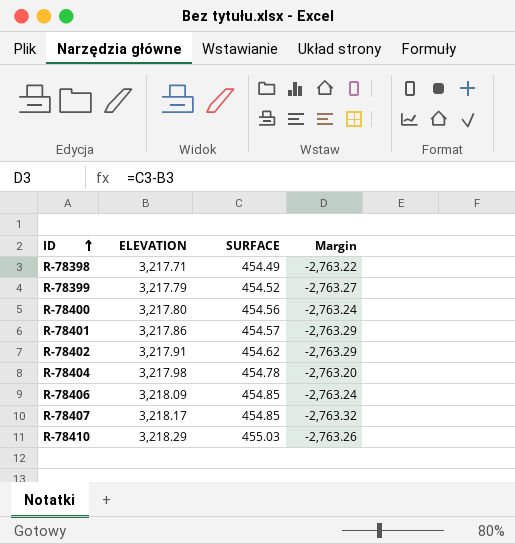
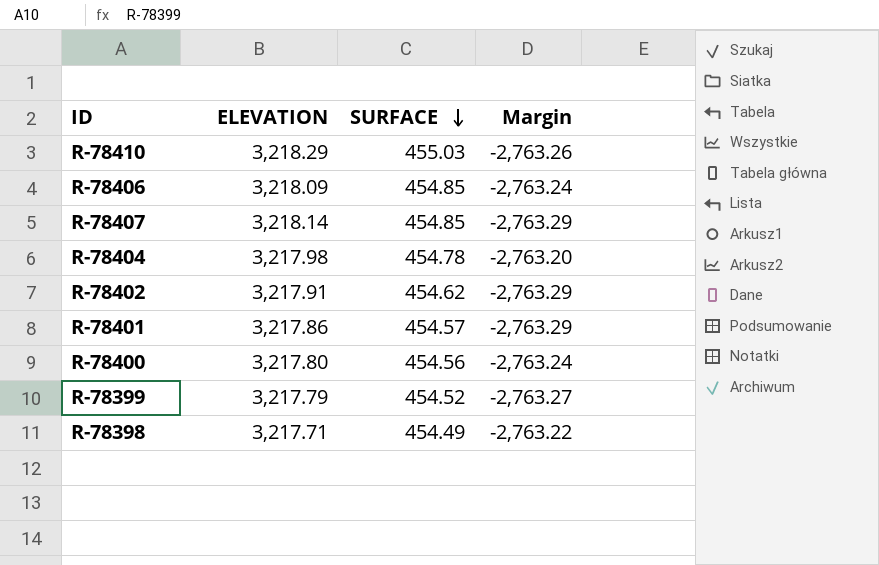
row order: ID ascending -> SURFACE descending
R-78407 | ELEVATION: 3,218.17 -> 3,218.14
R-78407 | Margin: -2,763.32 -> -2,763.29

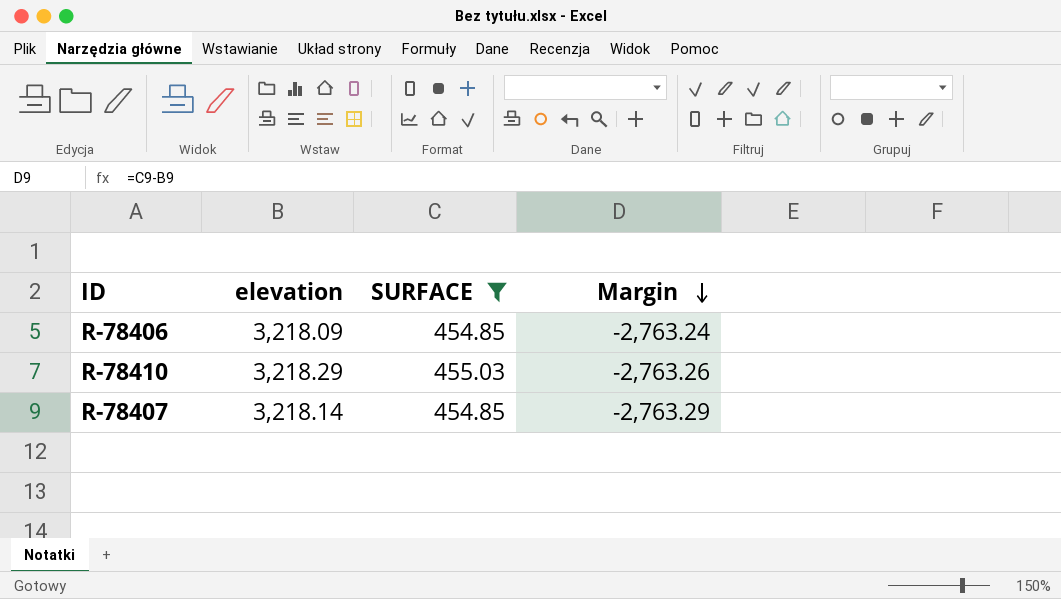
filter: none -> SURFACE >= 454.85
row order: SURFACE descending -> Margin descending
column name: ELEVATION -> elevation

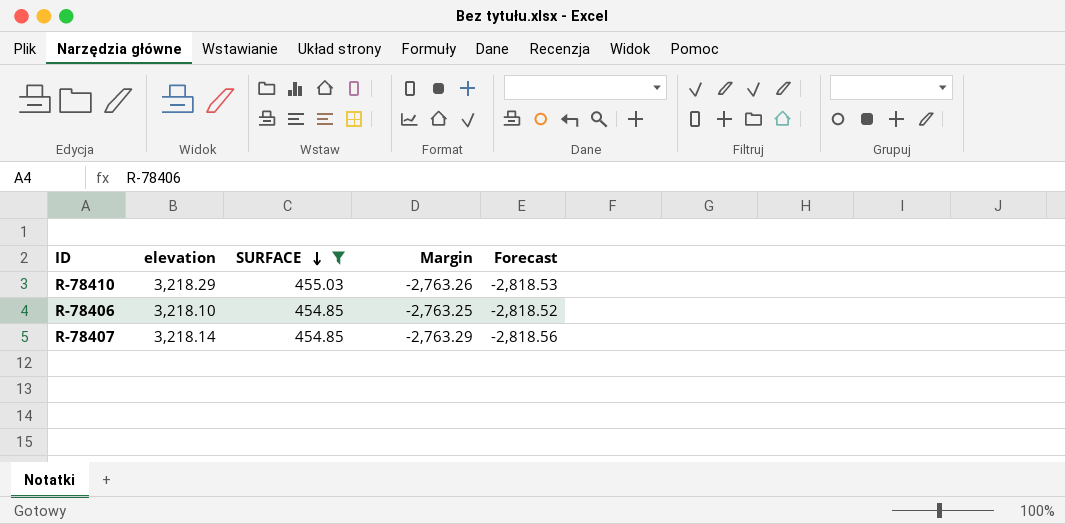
row order: Margin descending -> SURFACE descending
column Forecast | formula: none -> [Margin] * 1.02
R-78406 | elevation: 3,218.09 -> 3,218.10
R-78406 | Margin: -2,763.24 -> -2,763.25

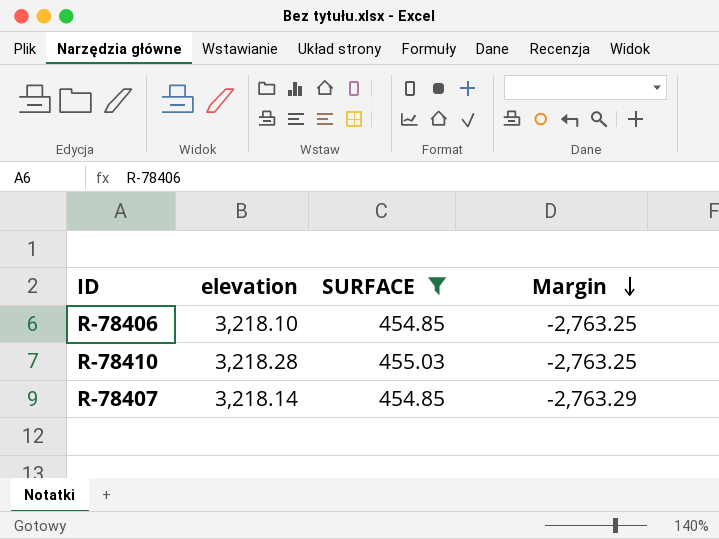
row order: SURFACE descending -> Margin descending
column Forecast | formula: [Margin] * 1.02 -> none
R-78410 | elevation: 3,218.29 -> 3,218.28
R-78410 | Margin: -2,763.26 -> -2,763.25

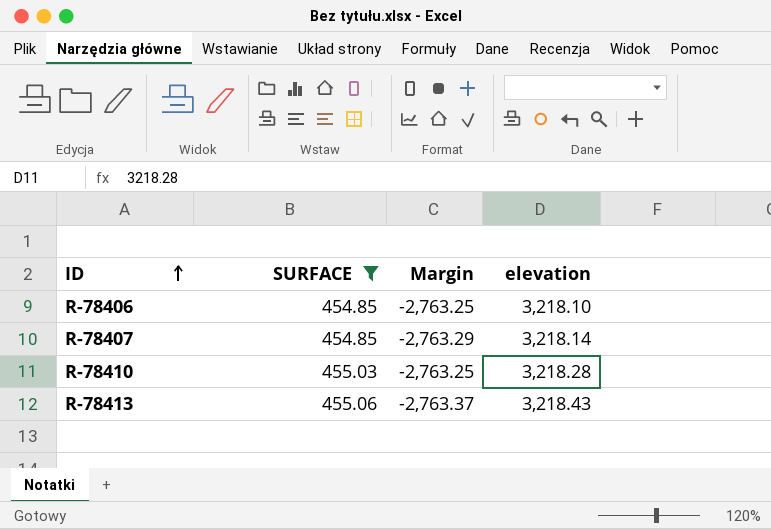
row order: Margin descending -> ID ascending
column elevation | position: 2 -> 4
row R-78413: none -> 455.06 | -2,763.37 | 3,218.43

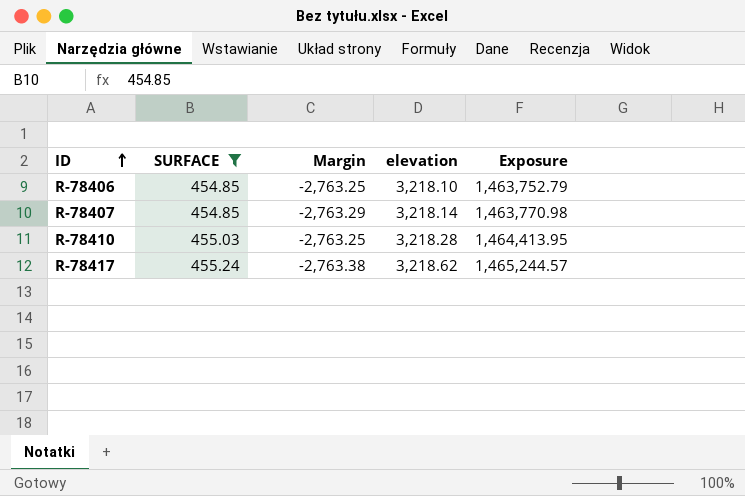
column Exposure | formula: none -> [SURFACE] * [elevation]
row R-78413: 455.06 | -2,763.37 | 3,218.43 -> none
row R-78417: none -> 455.24 | -2,763.38 | 3,218.62 | 1,465,244.57

